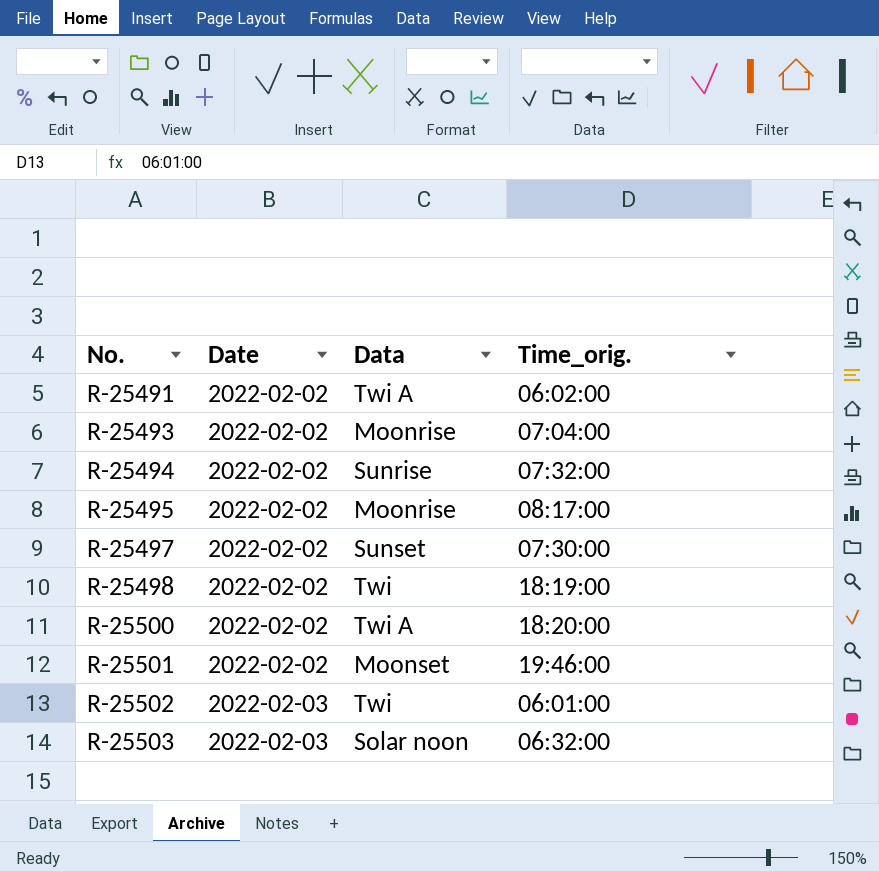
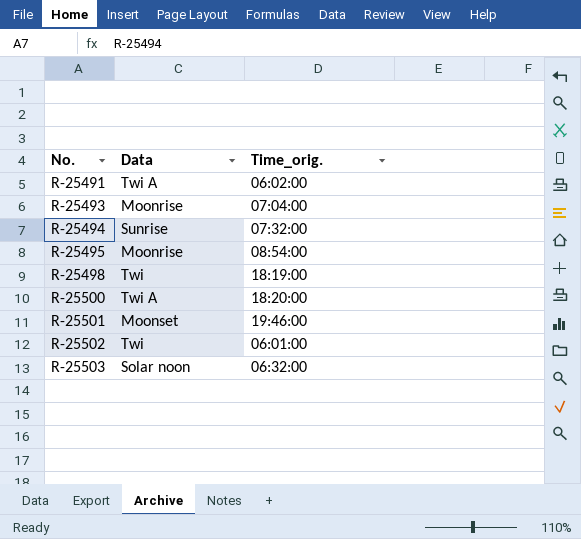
column Date | position: 2 -> none
row R-25497: 2022-02-02 | Sunset | 07:30:00 -> none
R-25495 | Time_orig.: 08:17:00 -> 08:54:00

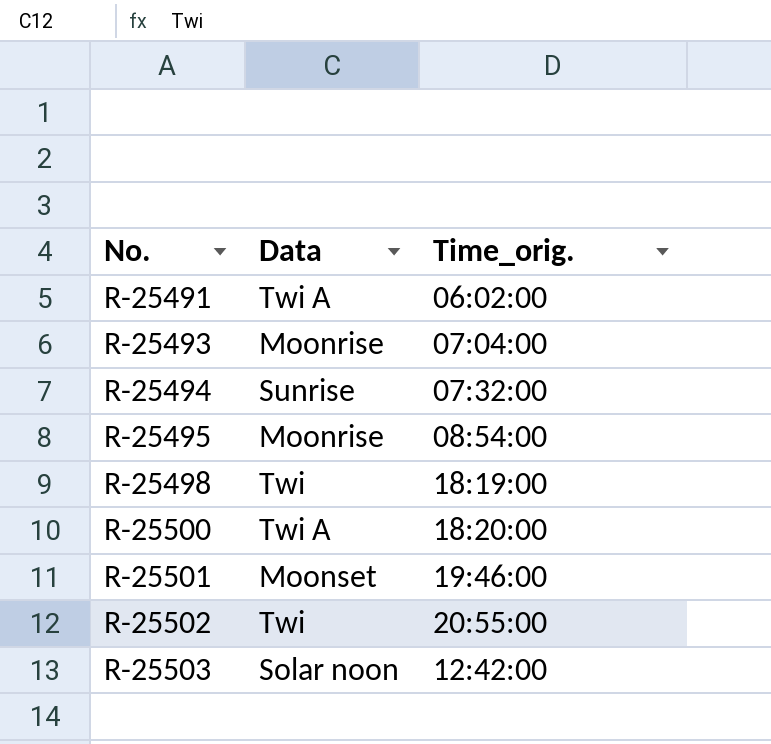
R-25502 | Time_orig.: 06:01:00 -> 20:55:00
R-25503 | Time_orig.: 06:32:00 -> 12:42:00

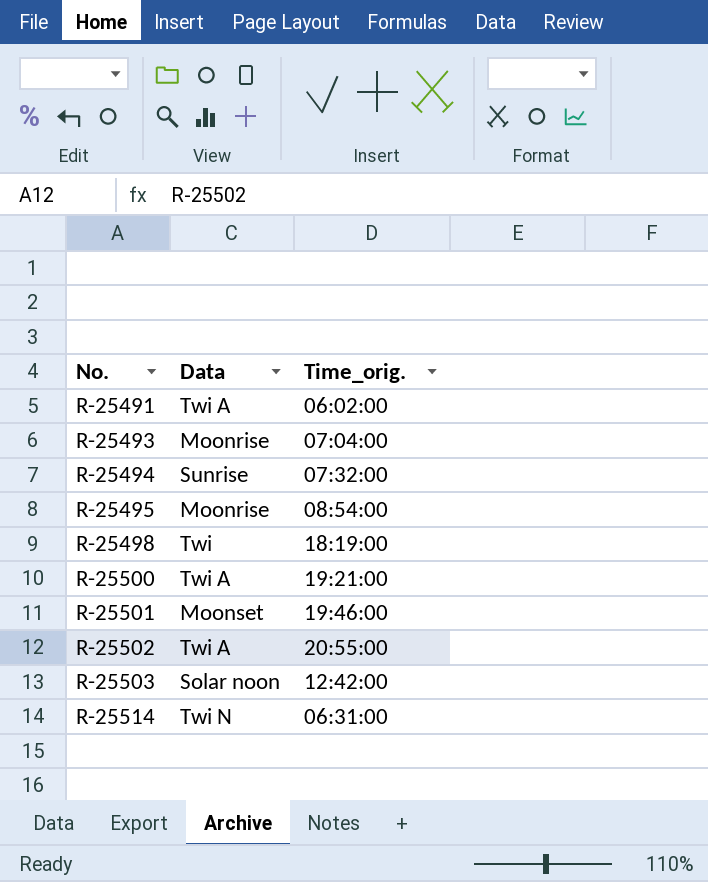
R-25500 | Time_orig.: 18:20:00 -> 19:21:00
R-25502 | Data: Twi -> Twi A
row R-25514: none -> Twi N | 06:31:00

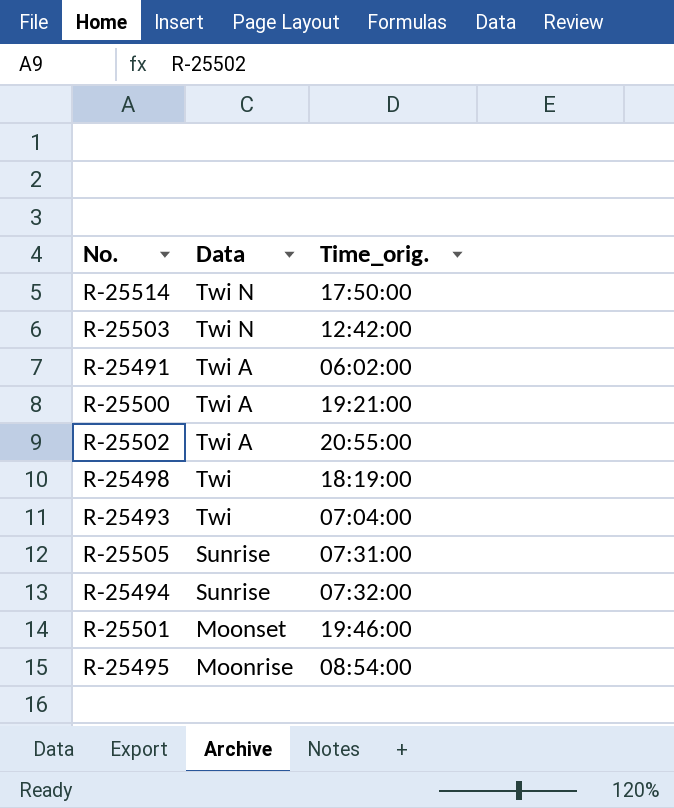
row order: No. ascending -> Data descending
R-25514 | Time_orig.: 06:31:00 -> 17:50:00
R-25503 | Data: Solar noon -> Twi N
R-25493 | Data: Moonrise -> Twi
row R-25505: none -> Sunrise | 07:31:00

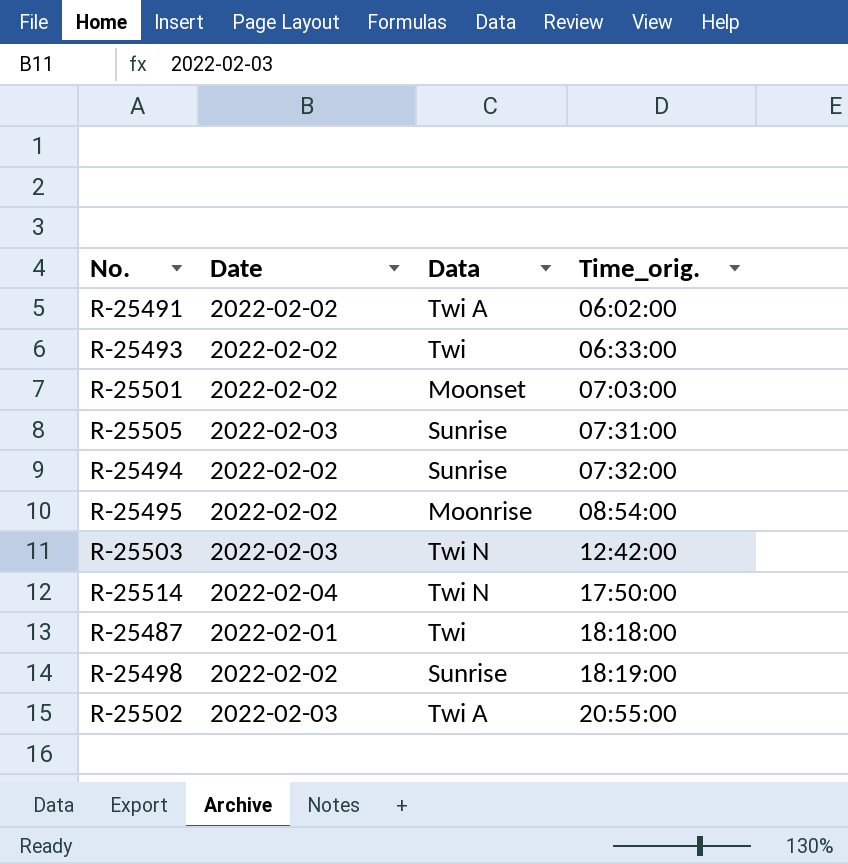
row order: Data descending -> Time_orig. ascending
column Date | position: none -> 2
row R-25500: Twi A | 19:21:00 -> none
R-25493 | Time_orig.: 07:04:00 -> 06:33:00
R-25501 | Time_orig.: 19:46:00 -> 07:03:00
row R-25487: none -> 2022-02-01 | Twi | 18:18:00
R-25498 | Data: Twi -> Sunrise

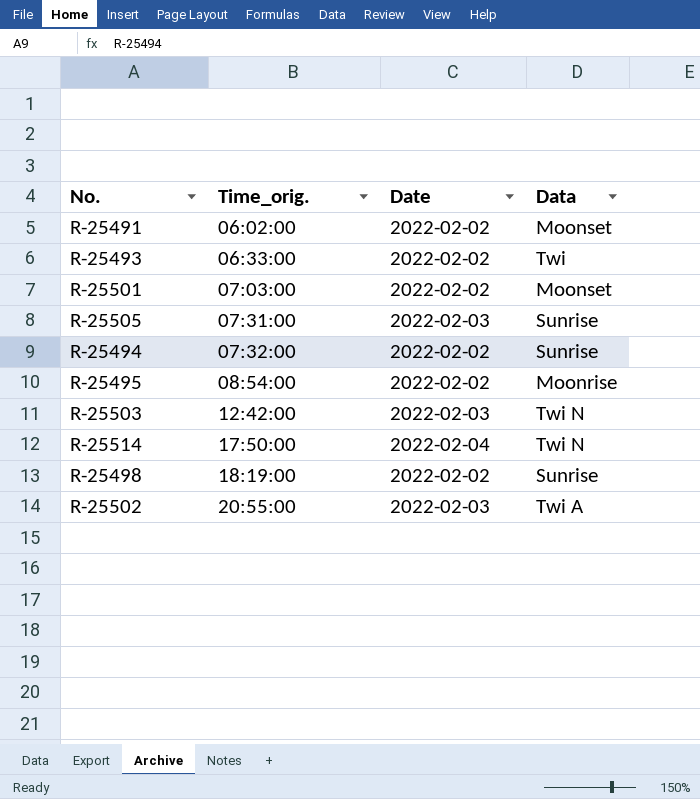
column Time_orig. | position: 4 -> 2
row R-25487: 2022-02-01 | Twi | 18:18:00 -> none
R-25491 | Data: Twi A -> Moonset

